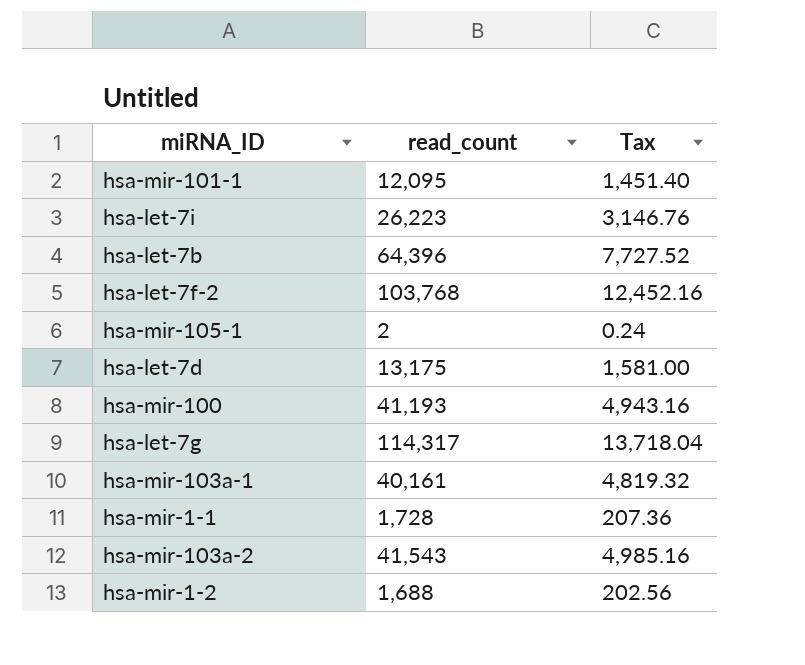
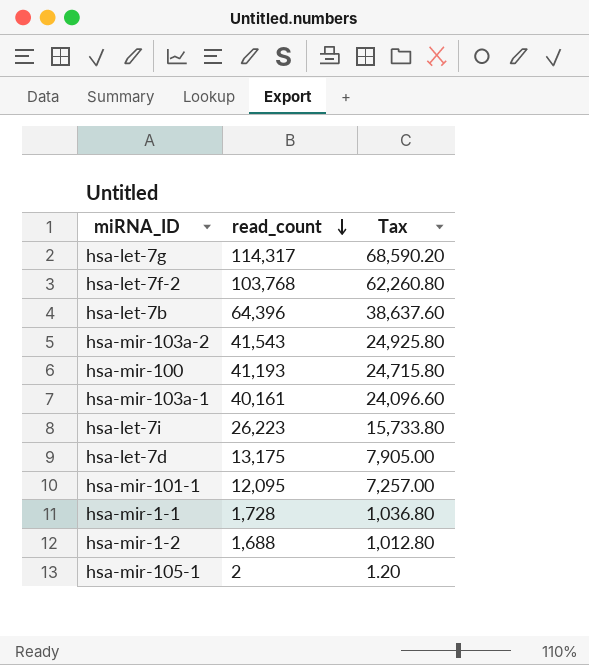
row order: none -> read_count descending
column Tax | formula: [read_count] * 0.12 -> [read_count] * 0.6

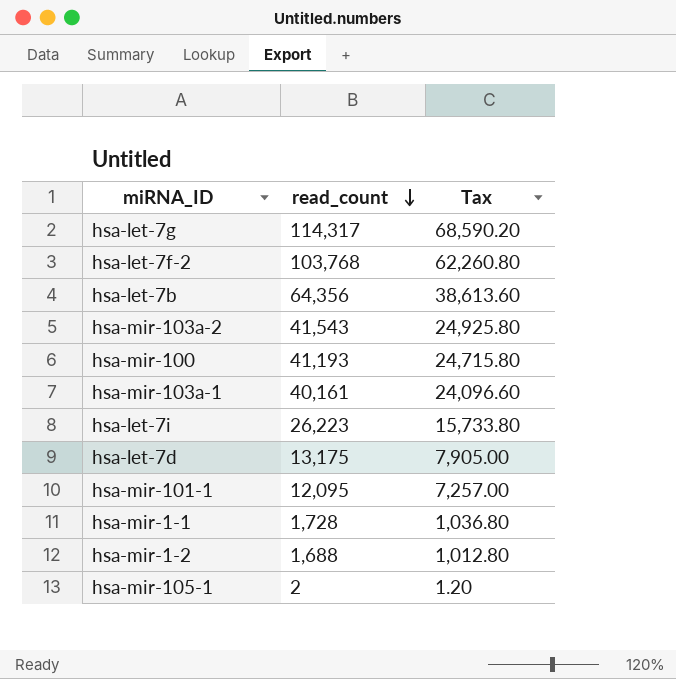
hsa-let-7b | read_count: 64,396 -> 64,356
hsa-let-7b | Tax: 38,637.60 -> 38,613.60

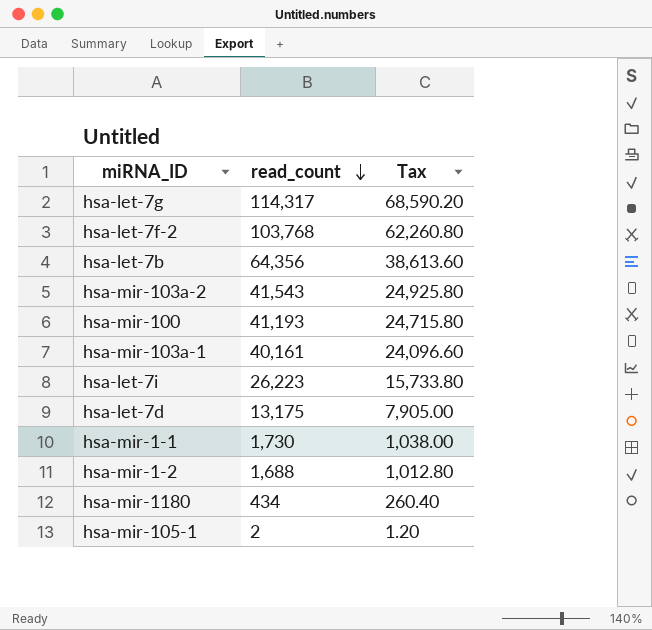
row hsa-mir-101-1: 12,095 | 7,257.00 -> none
hsa-mir-1-1 | read_count: 1,728 -> 1,730
hsa-mir-1-1 | Tax: 1,036.80 -> 1,038.00
row hsa-mir-1180: none -> 434 | 260.40

